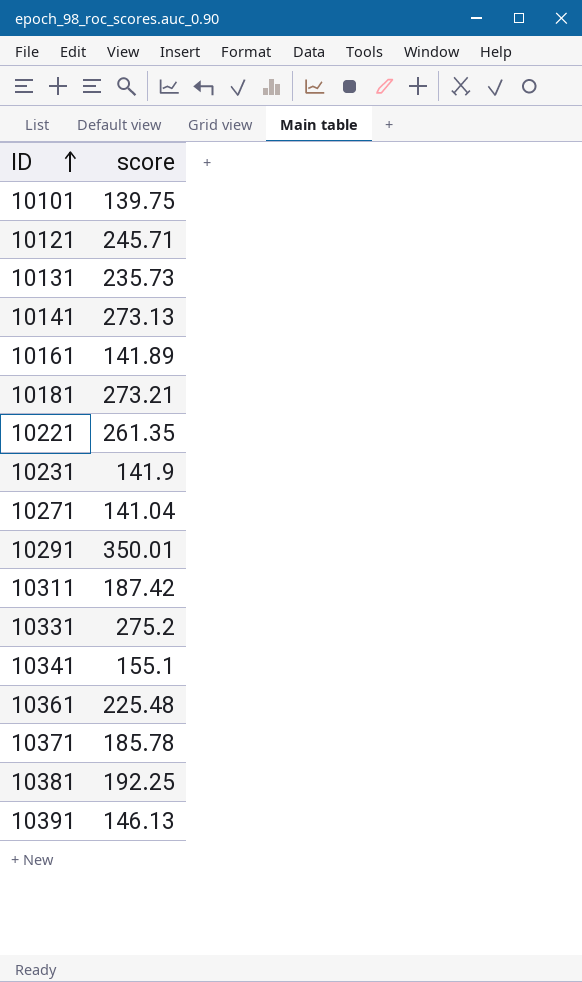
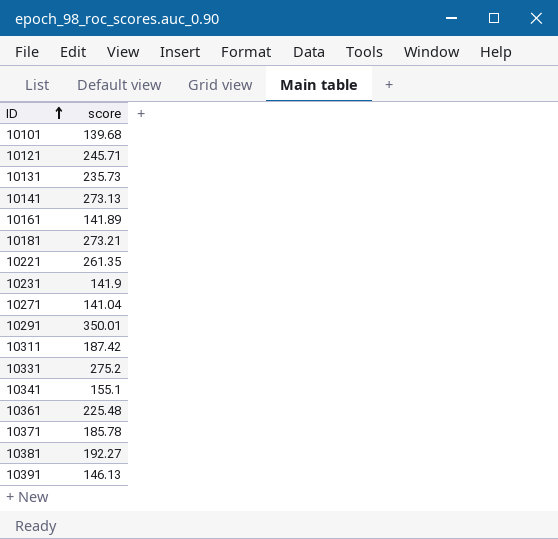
10101 | score: 139.75 -> 139.68
10381 | score: 192.25 -> 192.27

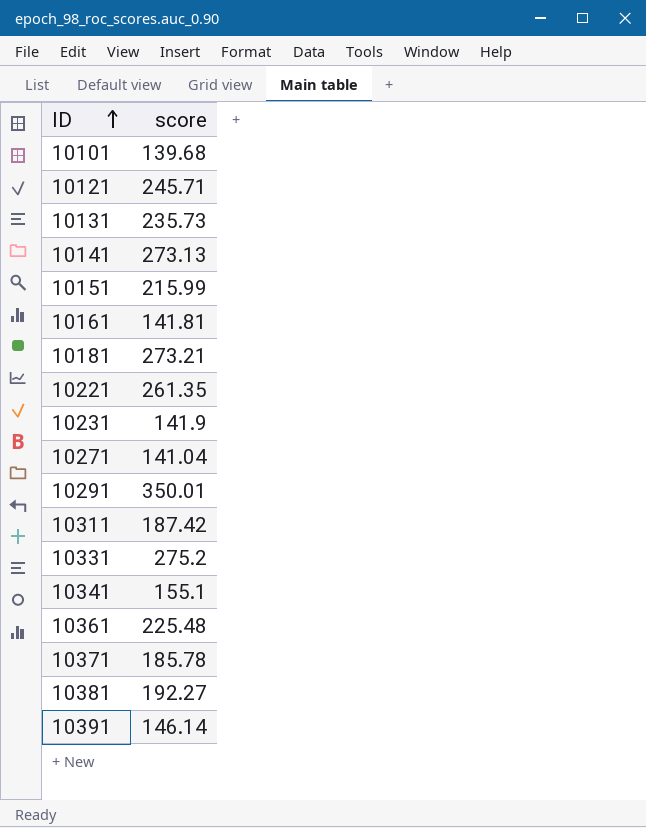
row 10151: none -> 215.99
10161 | score: 141.89 -> 141.81
10391 | score: 146.13 -> 146.14

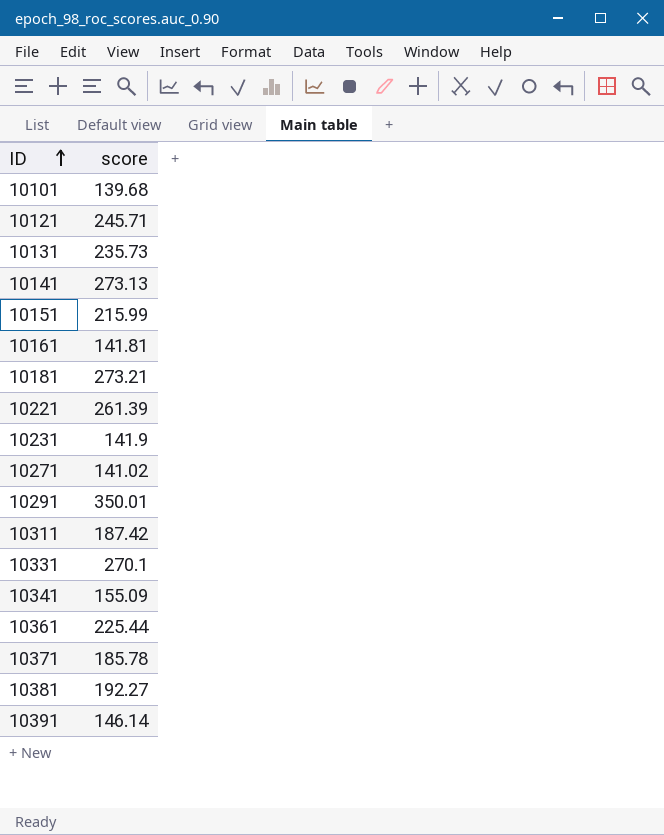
10221 | score: 261.35 -> 261.39
10271 | score: 141.04 -> 141.02
10331 | score: 275.2 -> 270.1
10341 | score: 155.1 -> 155.09
10361 | score: 225.48 -> 225.44

